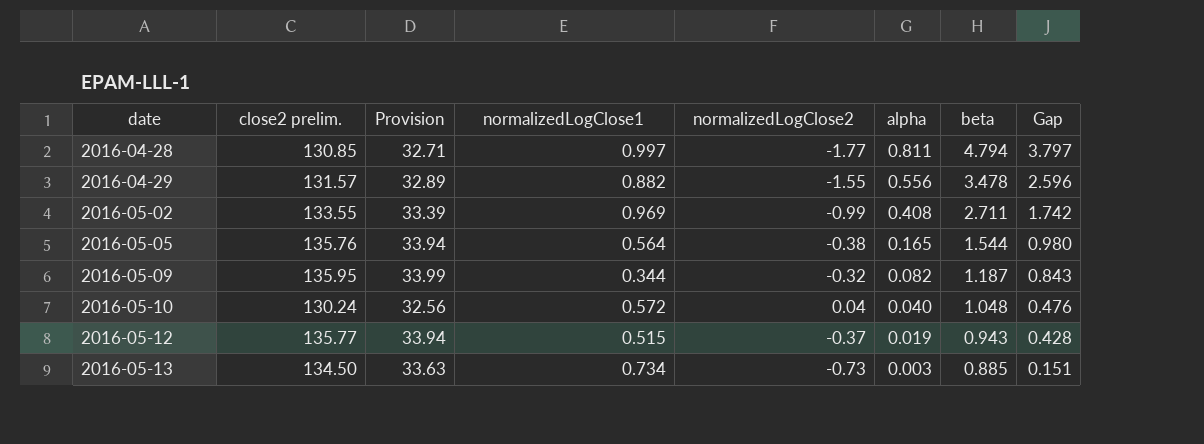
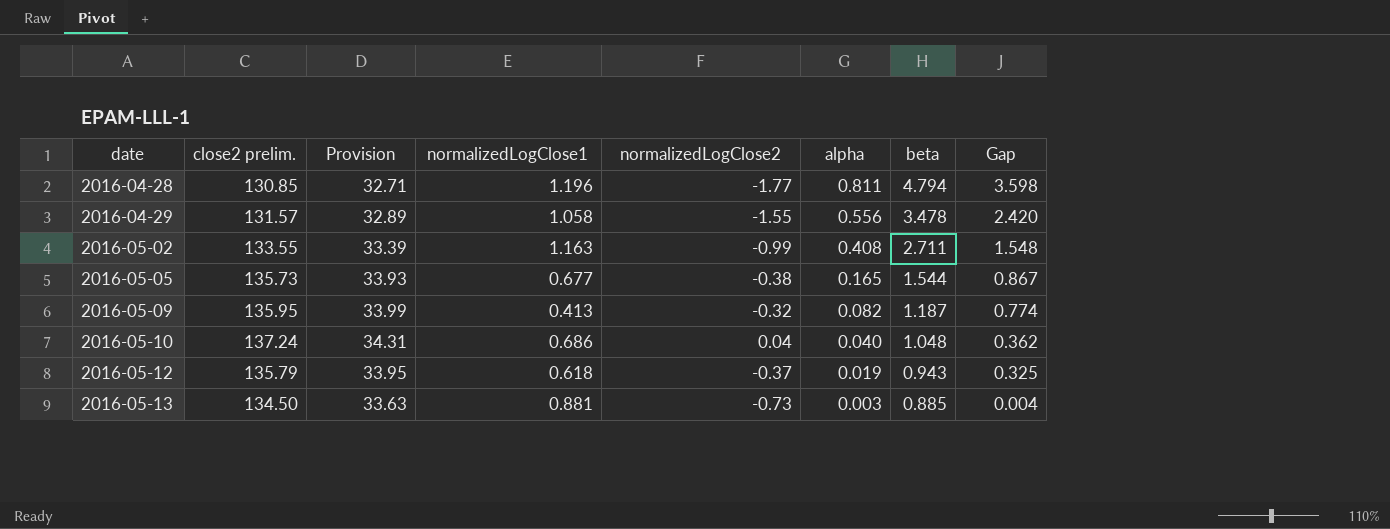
2016-04-28 | normalizedLogClose1: 0.997 -> 1.196
2016-04-28 | Gap: 3.797 -> 3.598
2016-04-29 | normalizedLogClose1: 0.882 -> 1.058
2016-04-29 | Gap: 2.596 -> 2.420
2016-05-02 | normalizedLogClose1: 0.969 -> 1.163
2016-05-02 | Gap: 1.742 -> 1.548
2016-05-05 | close2 prelim.: 135.76 -> 135.73
2016-05-05 | Provision: 33.94 -> 33.93
2016-05-05 | normalizedLogClose1: 0.564 -> 0.677
2016-05-05 | Gap: 0.980 -> 0.867
2016-05-09 | normalizedLogClose1: 0.344 -> 0.413
2016-05-09 | Gap: 0.843 -> 0.774
2016-05-10 | close2 prelim.: 130.24 -> 137.24
2016-05-10 | Provision: 32.56 -> 34.31
2016-05-10 | normalizedLogClose1: 0.572 -> 0.686
2016-05-10 | Gap: 0.476 -> 0.362
2016-05-12 | close2 prelim.: 135.77 -> 135.79
2016-05-12 | Provision: 33.94 -> 33.95
2016-05-12 | normalizedLogClose1: 0.515 -> 0.618
2016-05-12 | Gap: 0.428 -> 0.325
2016-05-13 | normalizedLogClose1: 0.734 -> 0.881
2016-05-13 | Gap: 0.151 -> 0.004

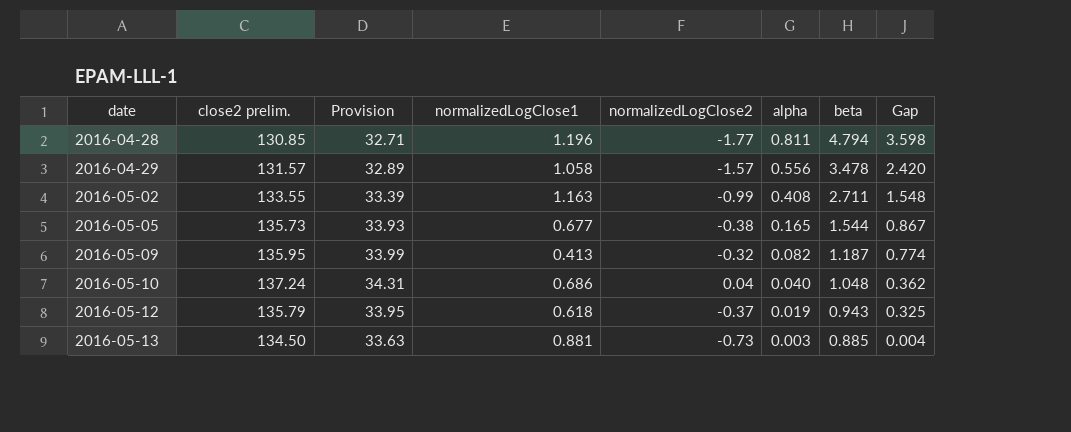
2016-04-29 | normalizedLogClose2: -1.55 -> -1.57

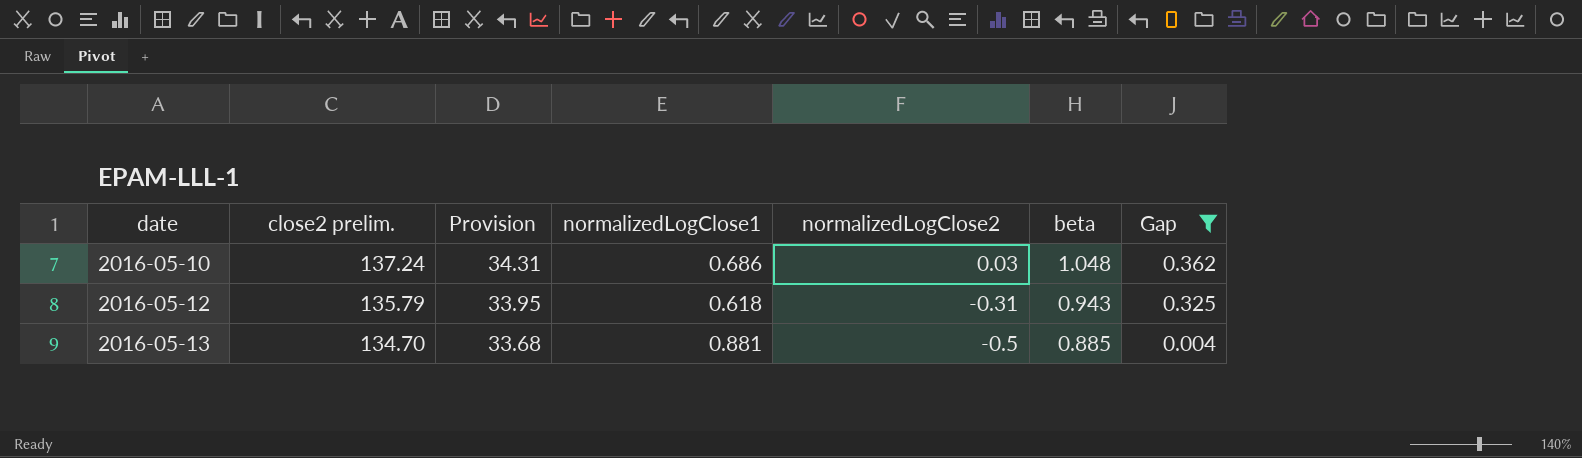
filter: none -> Gap <= 0.362
column alpha | position: 6 -> none
2016-05-10 | normalizedLogClose2: 0.04 -> 0.03
2016-05-12 | normalizedLogClose2: -0.37 -> -0.31
2016-05-13 | close2 prelim.: 134.50 -> 134.70
2016-05-13 | Provision: 33.63 -> 33.68
2016-05-13 | normalizedLogClose2: -0.73 -> -0.5

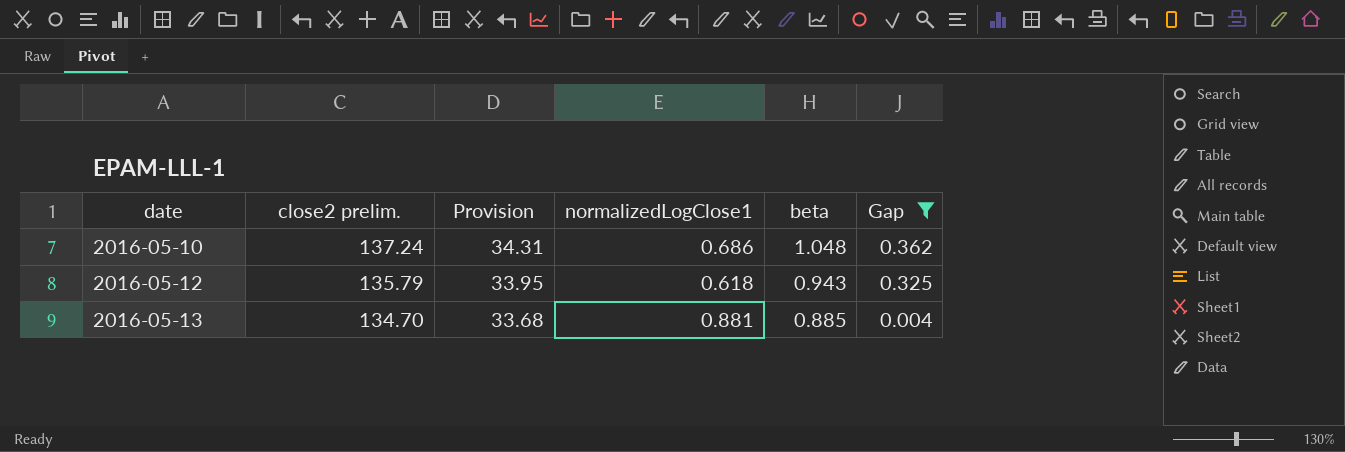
column normalizedLogClose2 | position: 5 -> none

